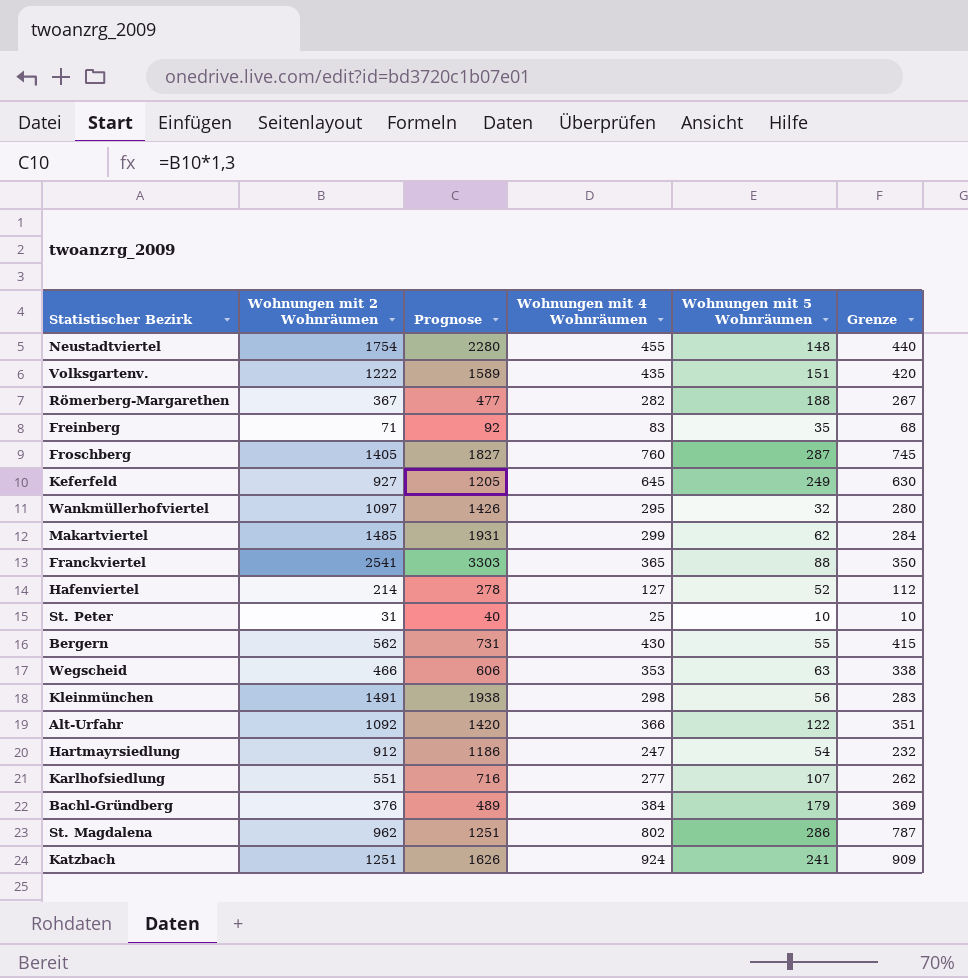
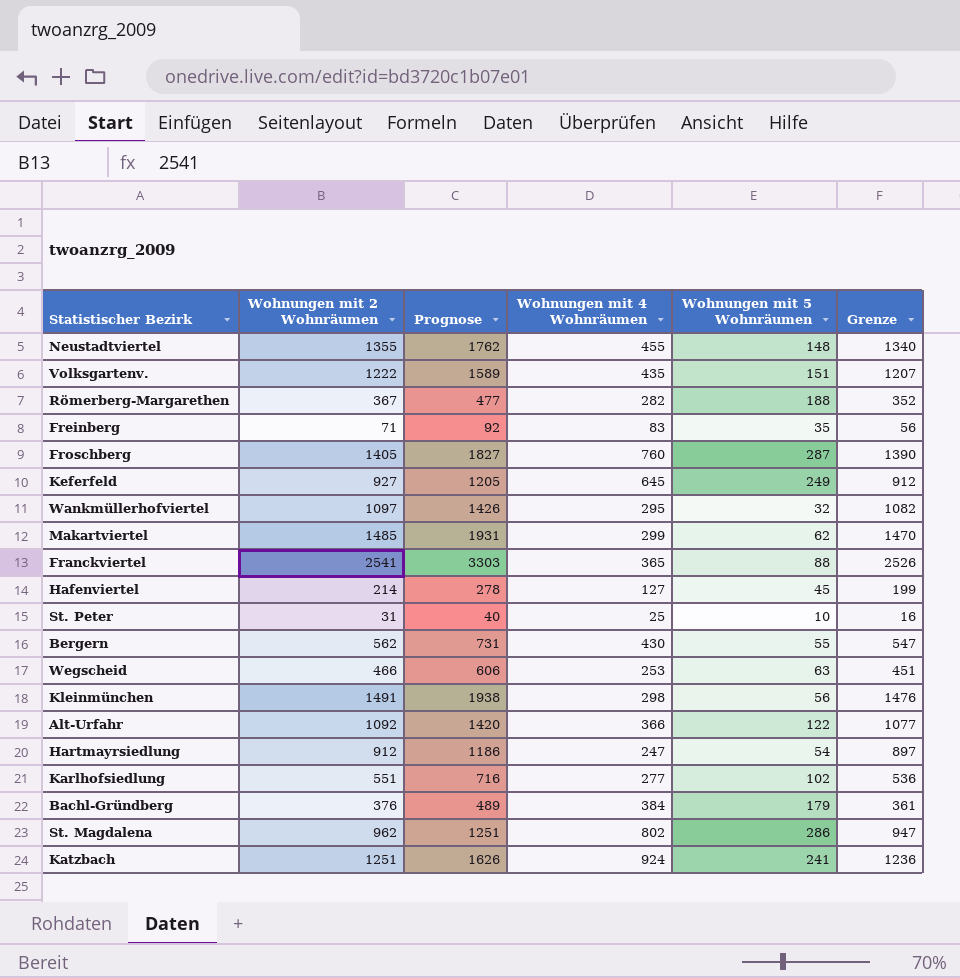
column Grenze | formula: [Wohnungen mit 4 Wohnräumen] - 15 -> [Wohnungen mit 2 Wohnräumen] - 15
Neustadtviertel | Wohnungen mit 2 Wohnräumen: 1754 -> 1355
Neustadtviertel | Prognose: 2280 -> 1762
Hafenviertel | Wohnungen mit 5 Wohnräumen: 52 -> 45
Wegscheid | Wohnungen mit 4 Wohnräumen: 353 -> 253
Karlhofsiedlung | Wohnungen mit 5 Wohnräumen: 107 -> 102

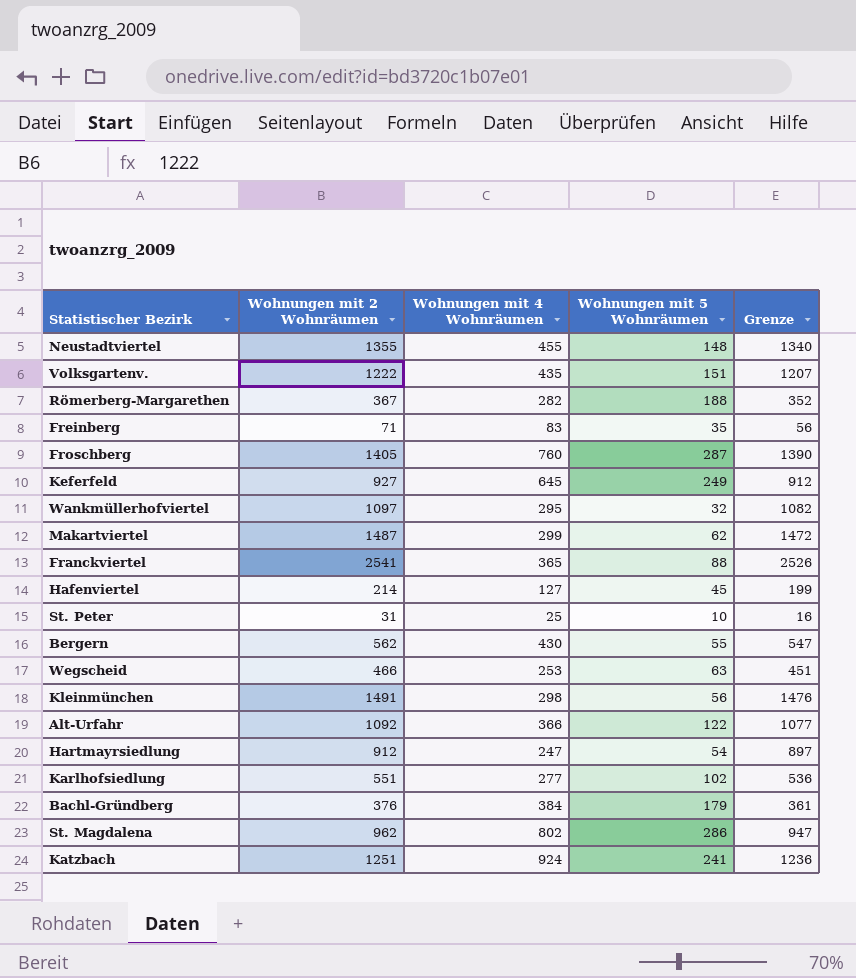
column Prognose | formula: [Wohnungen mit 2 Wohnräumen] * 1,3 -> none
Makartviertel | Wohnungen mit 2 Wohnräumen: 1485 -> 1487
Makartviertel | Grenze: 1470 -> 1472

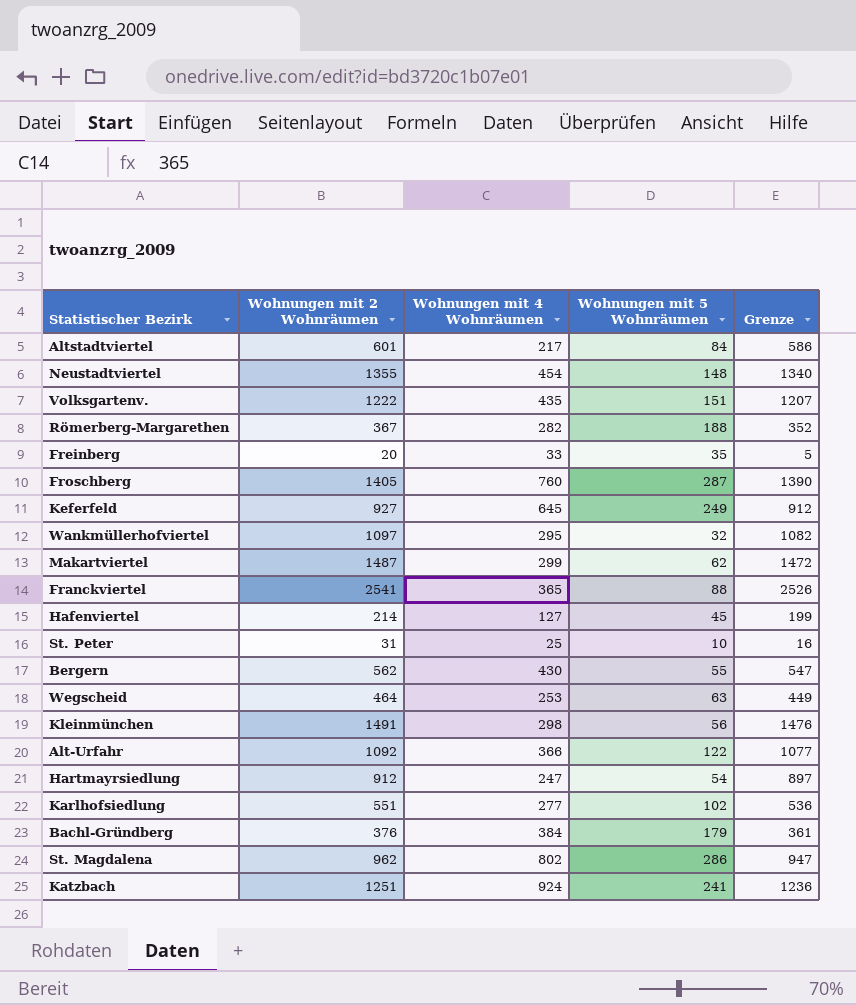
row Altstadtviertel: none -> 601 | 217 | 84 | 586
Neustadtviertel | Wohnungen mit 4 Wohnräumen: 455 -> 454
Freinberg | Wohnungen mit 2 Wohnräumen: 71 -> 20
Freinberg | Wohnungen mit 4 Wohnräumen: 83 -> 33
Freinberg | Grenze: 56 -> 5
Wegscheid | Wohnungen mit 2 Wohnräumen: 466 -> 464
Wegscheid | Grenze: 451 -> 449

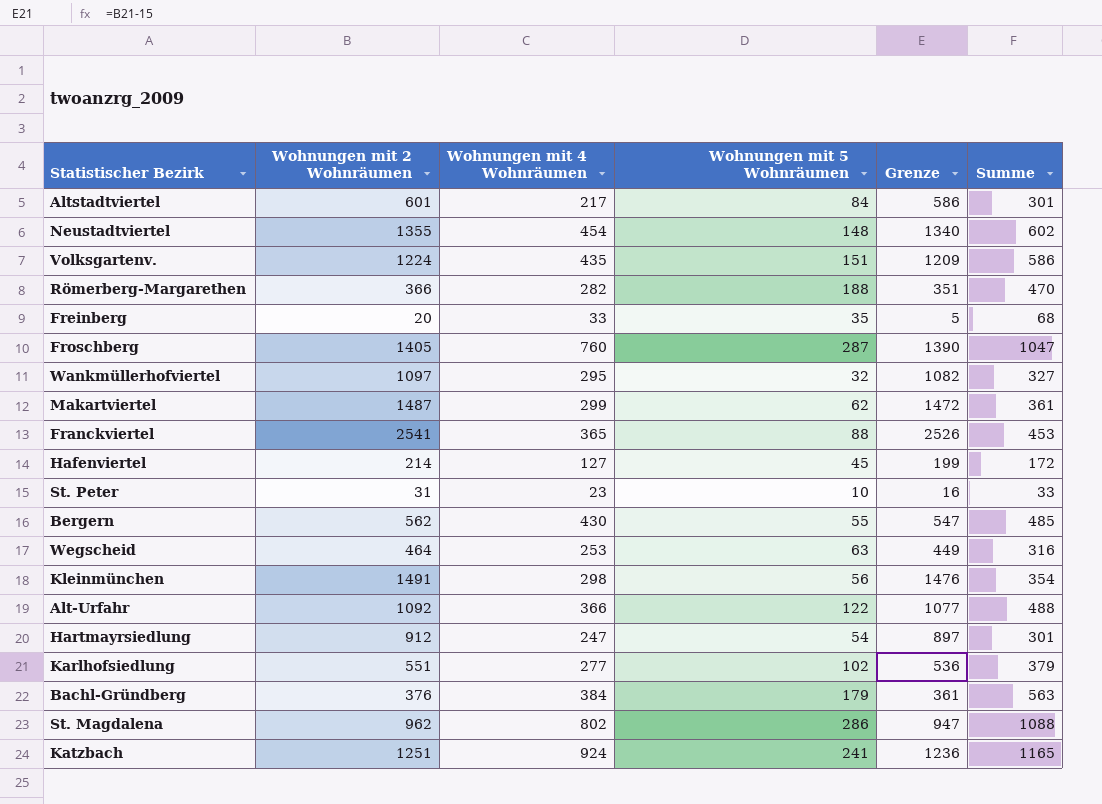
column Summe | formula: none -> [Wohnungen mit 4 Wohnräumen] + [Wohnungen mit 5 Wohnräumen]
row Keferfeld: 927 | 645 | 249 | 912 -> none
Volksgartenv. | Wohnungen mit 2 Wohnräumen: 1222 -> 1224
Volksgartenv. | Grenze: 1207 -> 1209
Römerberg-Margarethen | Wohnungen mit 2 Wohnräumen: 367 -> 366
Römerberg-Margarethen | Grenze: 352 -> 351
St. Peter | Wohnungen mit 4 Wohnräumen: 25 -> 23

